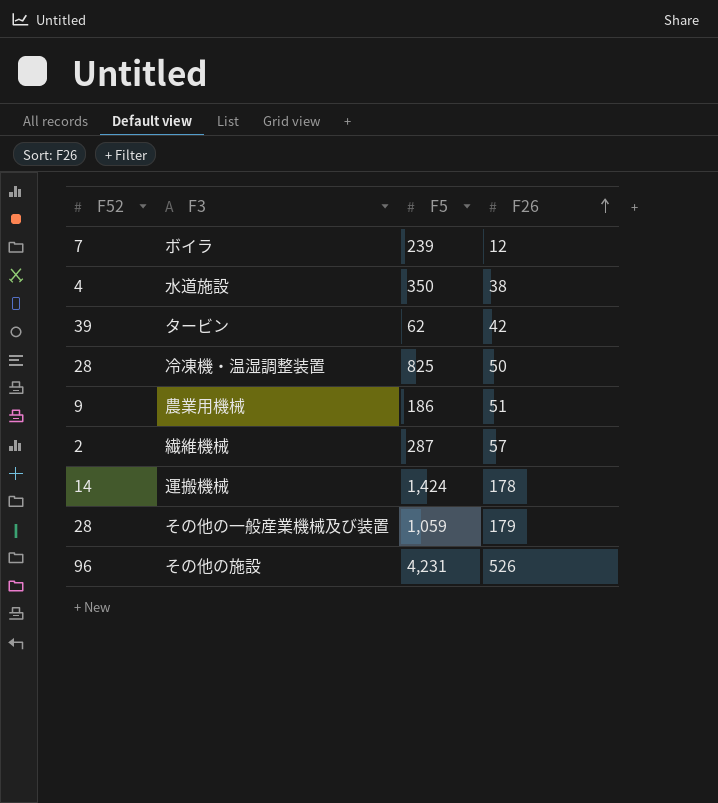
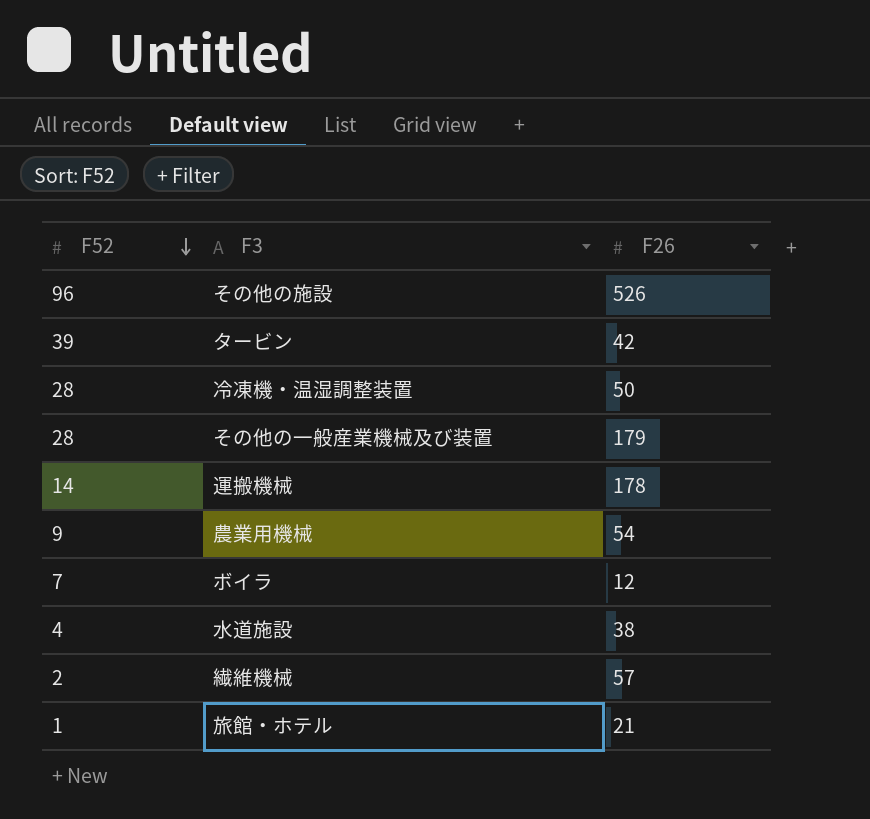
row order: F26 ascending -> F52 descending
column F5 | position: 3 -> none
農業用機械 | F26: 51 -> 54
row 旅館・ホテル: none -> 1 | 21

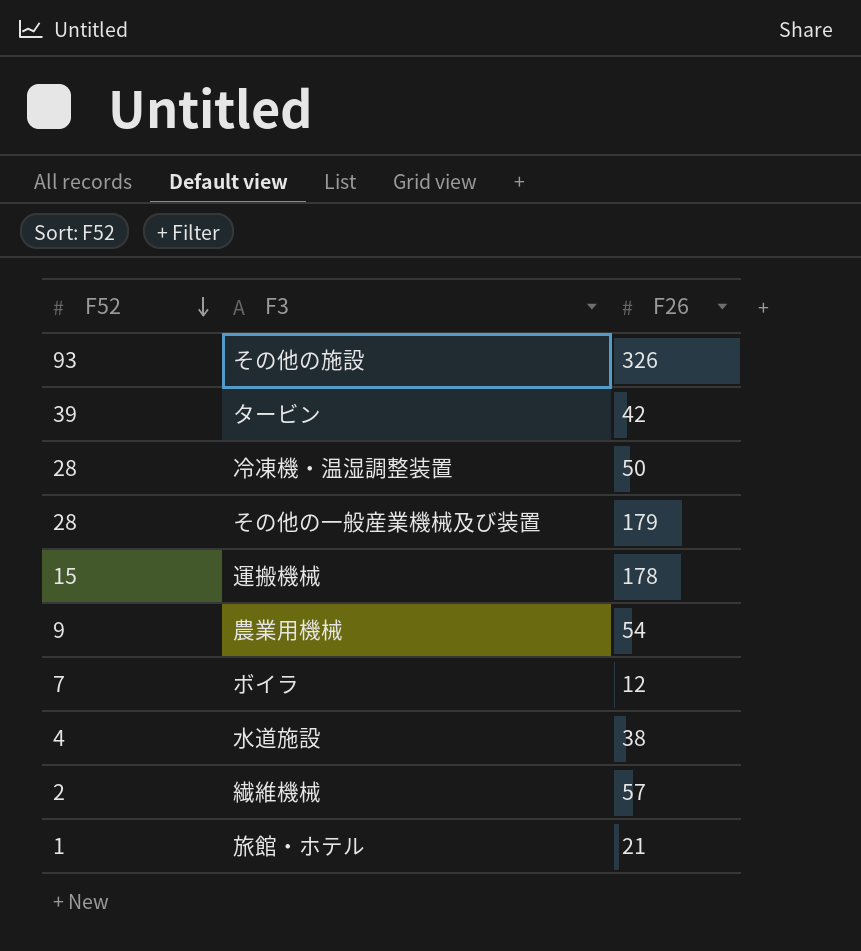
その他の施設 | F52: 96 -> 93
その他の施設 | F26: 526 -> 326
運搬機械 | F52: 14 -> 15

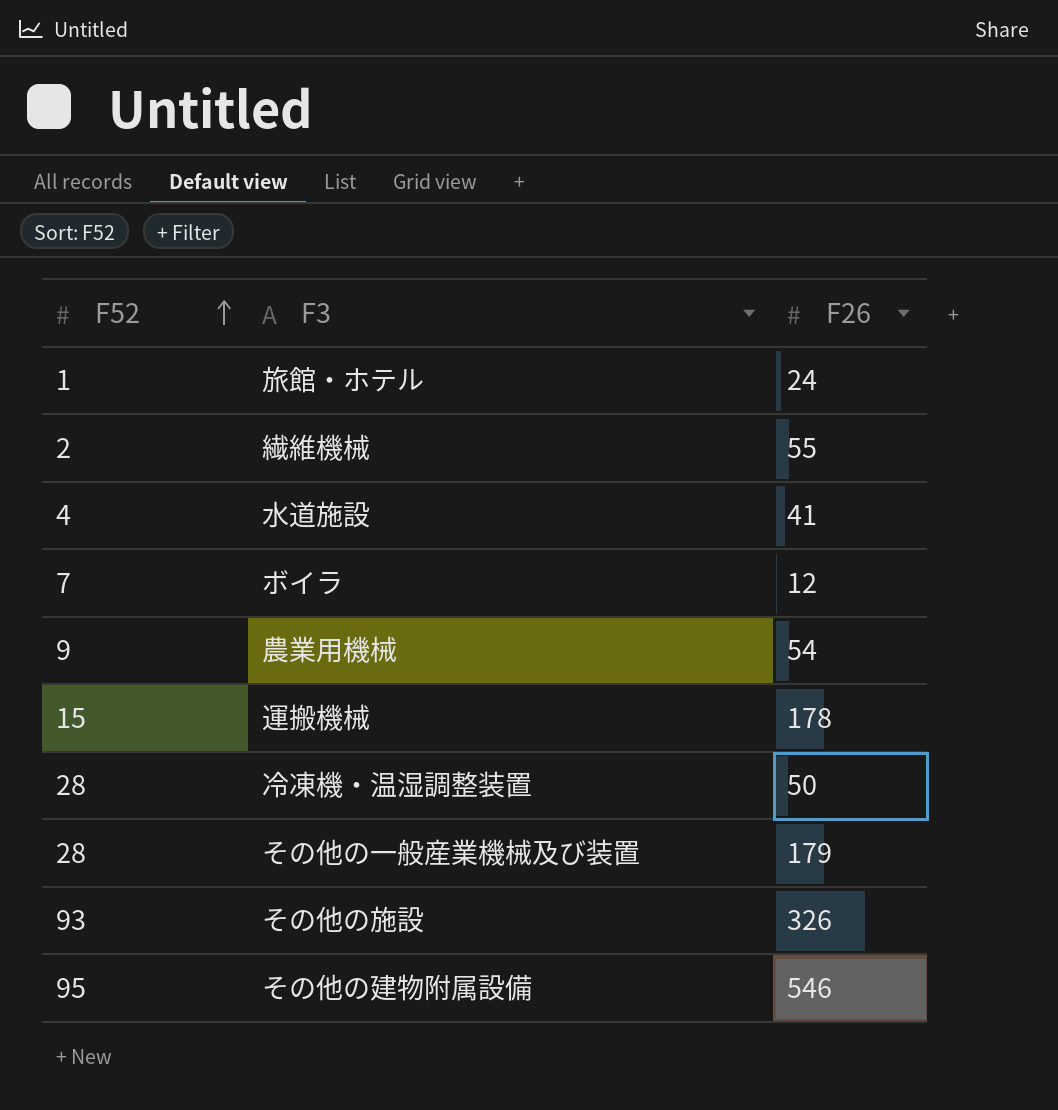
row order: F52 descending -> F52 ascending
row タービン: 39 | 42 -> none
旅館・ホテル | F26: 21 -> 24
繊維機械 | F26: 57 -> 55
水道施設 | F26: 38 -> 41
row その他の建物附属設備: none -> 95 | 546

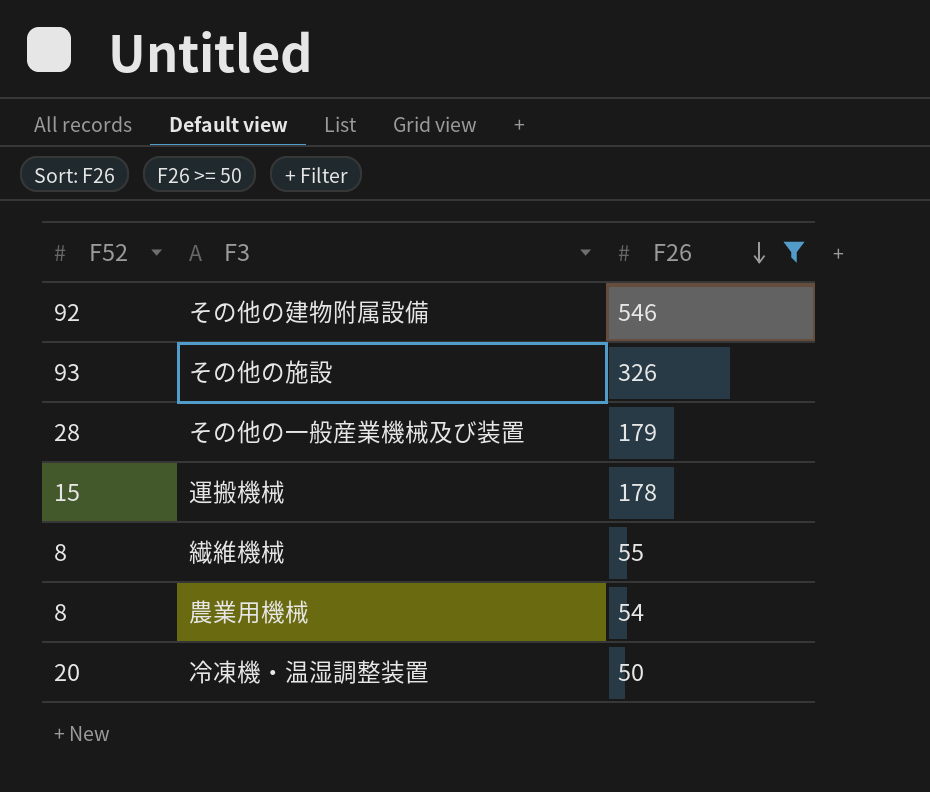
filter: none -> F26 >= 50
row order: F52 ascending -> F26 descending
その他の建物附属設備 | F52: 95 -> 92
繊維機械 | F52: 2 -> 8
農業用機械 | F52: 9 -> 8
冷凍機・温湿調整装置 | F52: 28 -> 20

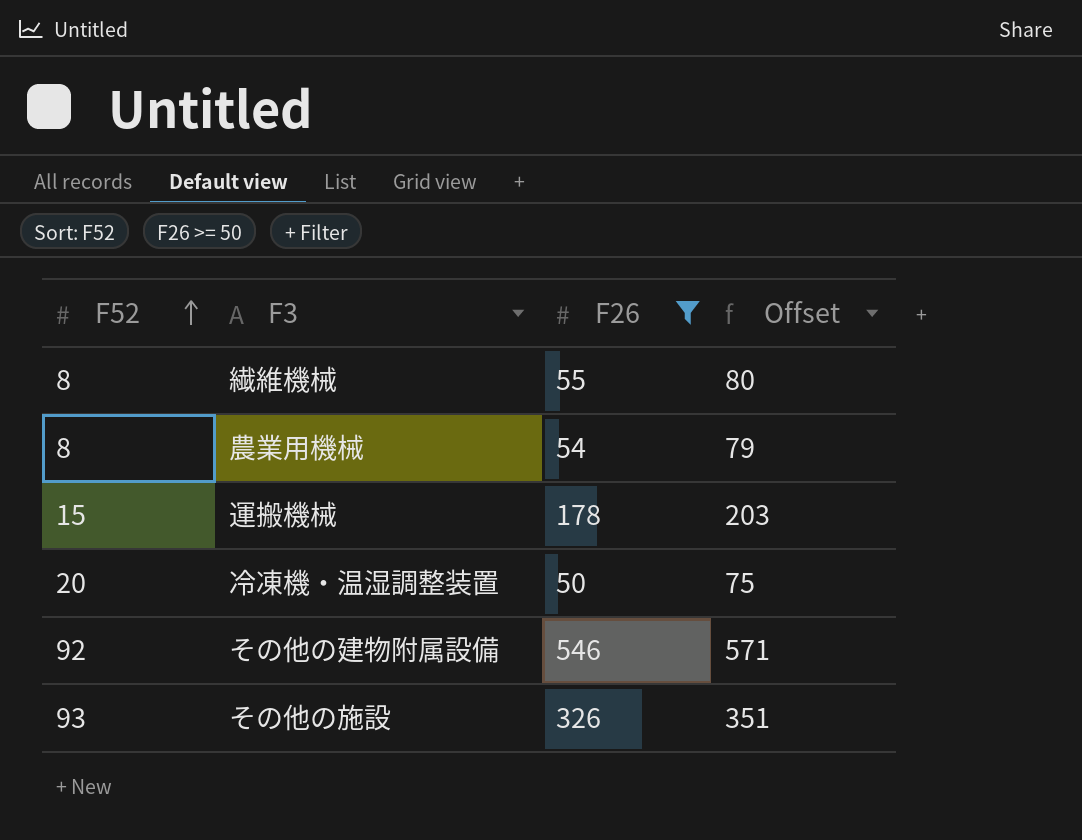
row order: F26 descending -> F52 ascending
column Offset | formula: none -> [F26] + 25
row その他の一般産業機械及び装置: 28 | 179 -> none

